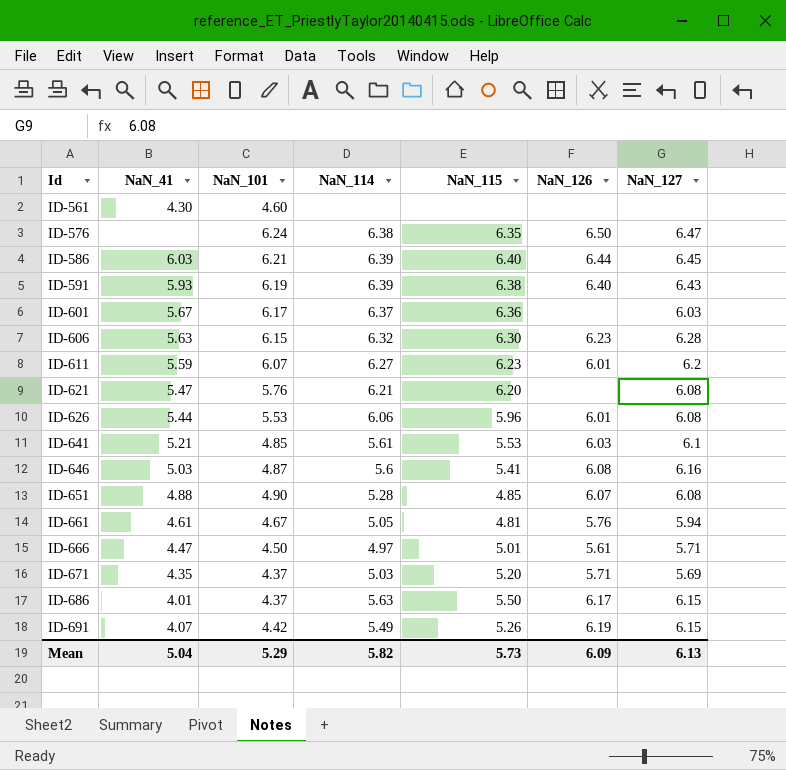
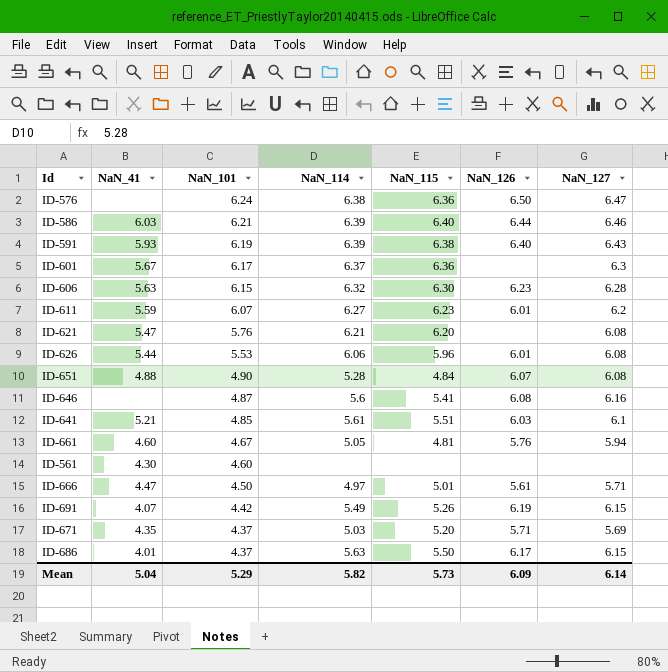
row order: Id ascending -> NaN_101 descending
ID-576 | NaN_115: 6.35 -> 6.36
ID-586 | NaN_127: 6.45 -> 6.46
ID-601 | NaN_127: 6.03 -> 6.3
ID-651 | NaN_115: 4.85 -> 4.84
ID-646 | NaN_41: 5.03 -> none
ID-641 | NaN_115: 5.53 -> 5.51
ID-661 | NaN_41: 4.61 -> 4.60
Mean | NaN_127: 6.13 -> 6.14

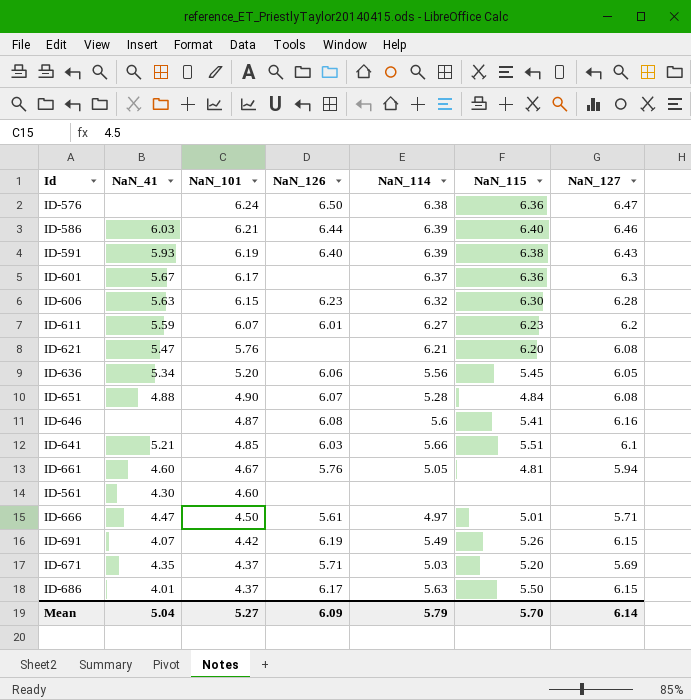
column NaN_126 | position: 6 -> 4
row ID-626: 5.44 | 5.53 | 6.06 | 5.96 | 6.01 | 6.08 -> none
row ID-636: none -> 5.34 | 5.20 | 6.06 | 5.56 | 5.45 | 6.05
ID-641 | NaN_114: 5.61 -> 5.66
Mean | NaN_101: 5.29 -> 5.27
Mean | NaN_114: 5.82 -> 5.79
Mean | NaN_115: 5.73 -> 5.70

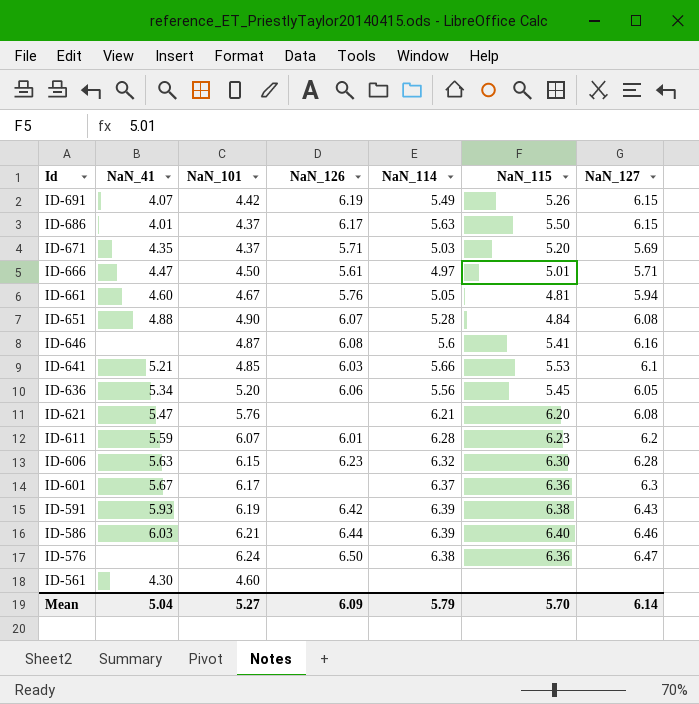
row order: NaN_101 descending -> Id descending
ID-641 | NaN_115: 5.51 -> 5.53
ID-611 | NaN_114: 6.27 -> 6.28
ID-591 | NaN_126: 6.40 -> 6.42

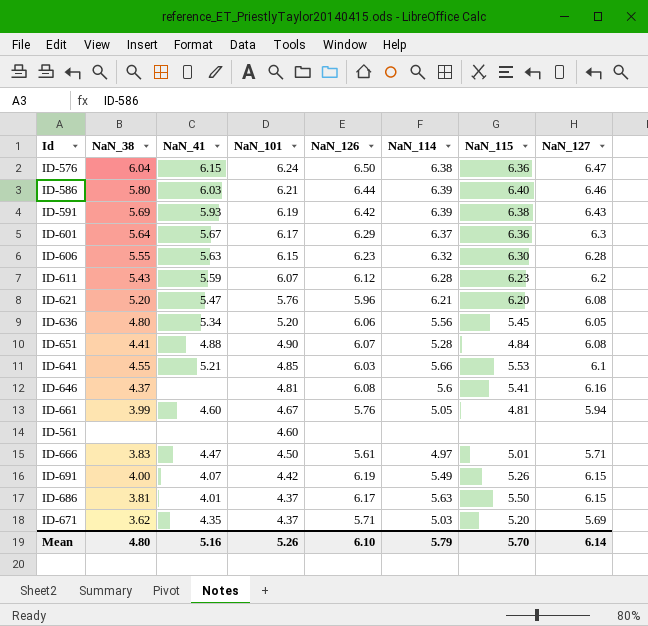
row order: Id descending -> NaN_101 descending
column NaN_38 | position: none -> 2
ID-576 | NaN_41: none -> 6.15
ID-601 | NaN_126: none -> 6.29
ID-611 | NaN_126: 6.01 -> 6.12
ID-621 | NaN_126: none -> 5.96
ID-646 | NaN_101: 4.87 -> 4.81
ID-561 | NaN_41: 4.30 -> none
Mean | NaN_41: 5.04 -> 5.16
Mean | NaN_101: 5.27 -> 5.26
Mean | NaN_126: 6.09 -> 6.10

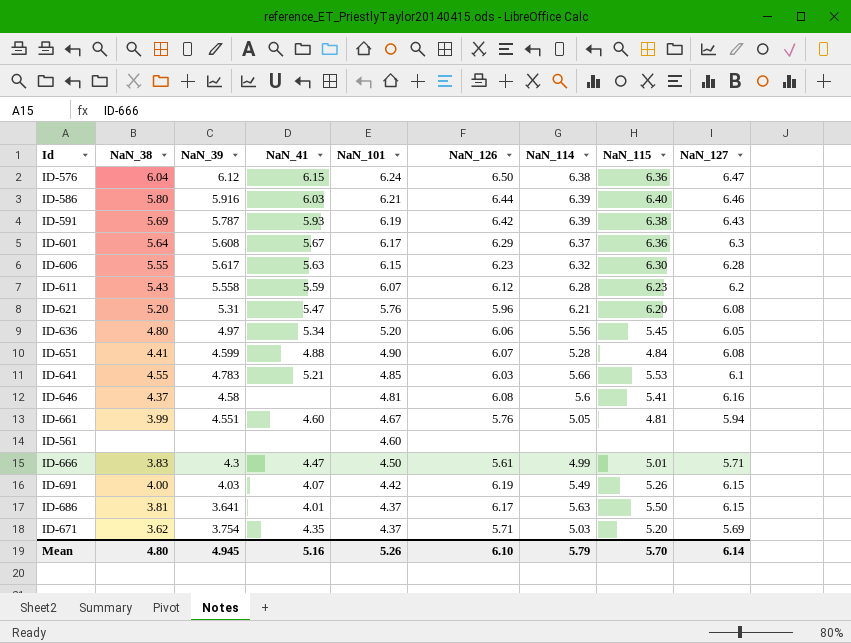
column NaN_39 | position: none -> 3
ID-666 | NaN_114: 4.97 -> 4.99

